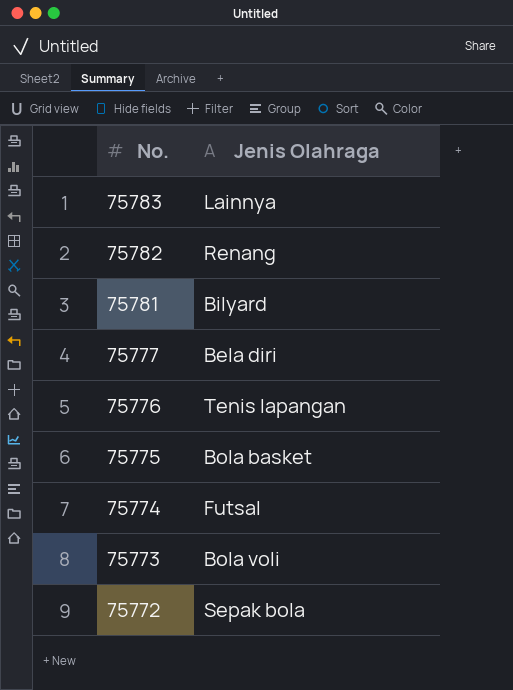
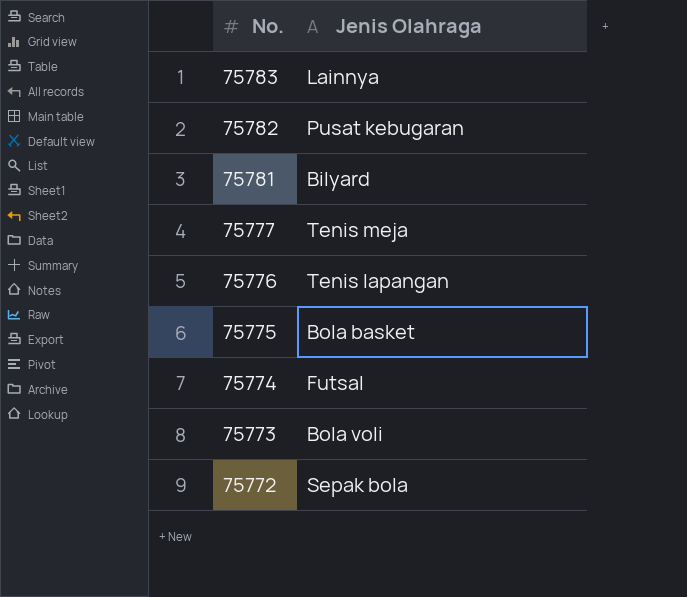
75782 | Jenis Olahraga: Renang -> Pusat kebugaran
75777 | Jenis Olahraga: Bela diri -> Tenis meja

